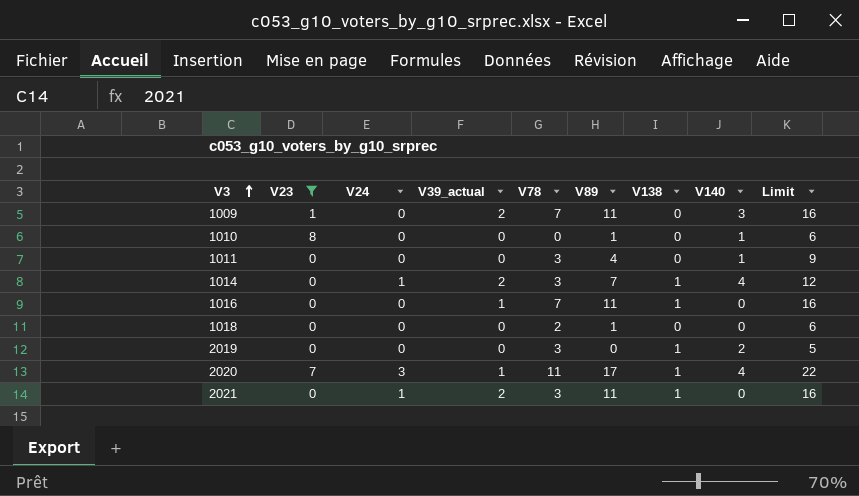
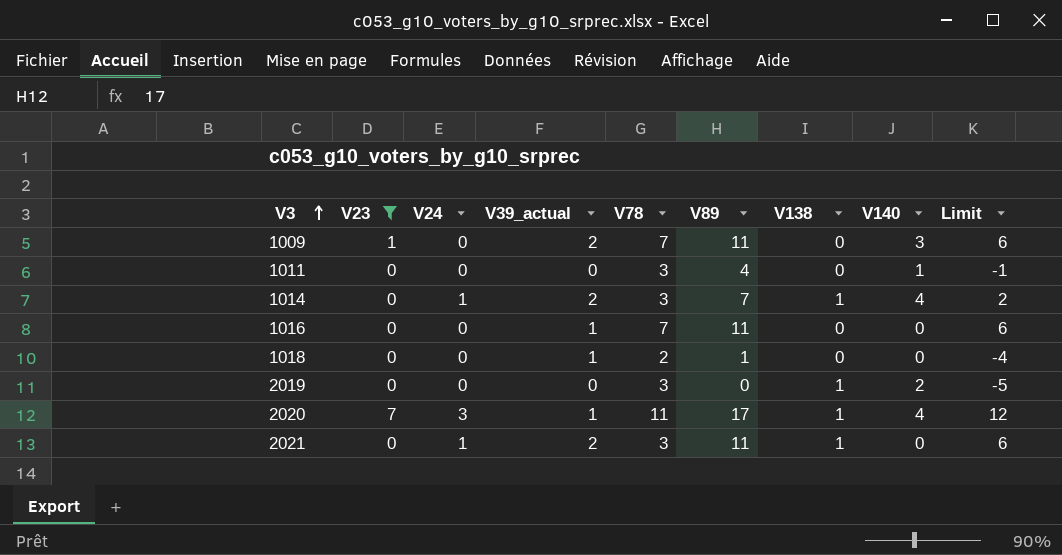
column Limit | formula: [V89] + 5 -> [V89] - 5
row 1010: 8 | 0 | 0 | 0 | 1 | 0 | 1 | 6 -> none
1016 | V138: 1 -> 0
1018 | V39_actual: 0 -> 1

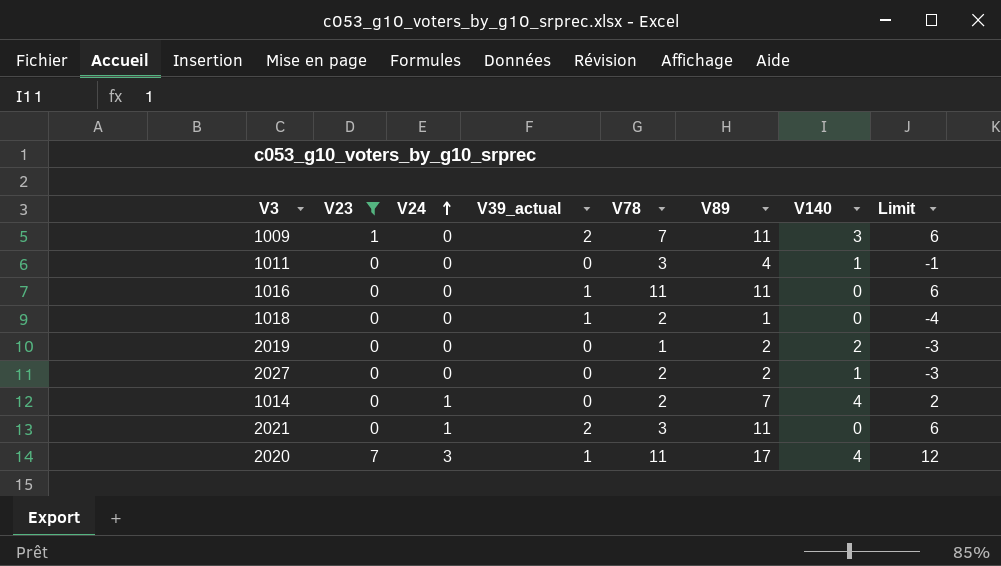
row order: V3 ascending -> V24 ascending
column V138 | position: 7 -> none
1016 | V78: 7 -> 11
2019 | V78: 3 -> 1
2019 | V89: 0 -> 2
2019 | Limit: -5 -> -3
row 2027: none -> 0 | 0 | 0 | 2 | 2 | 1 | -3
1014 | V39_actual: 2 -> 0
1014 | V78: 3 -> 2

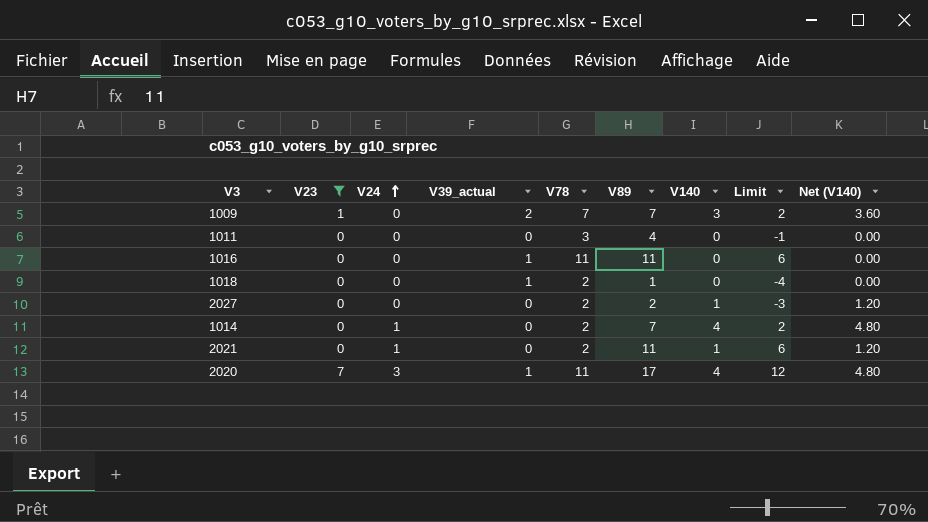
column Net (V140) | formula: none -> [V140] * 1.2
row 2019: 0 | 0 | 0 | 1 | 2 | 2 | -3 -> none
1009 | V89: 11 -> 7
1009 | Limit: 6 -> 2
1011 | V140: 1 -> 0
2021 | V39_actual: 2 -> 0
2021 | V78: 3 -> 2
2021 | V140: 0 -> 1

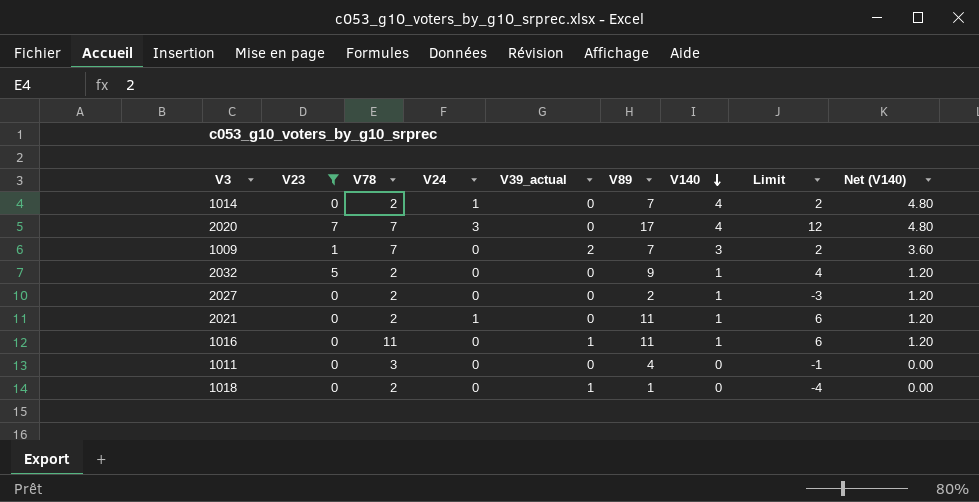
row order: V24 ascending -> V140 descending
column V78 | position: 5 -> 3
2020 | V78: 11 -> 7
2020 | V39_actual: 1 -> 0
row 2032: none -> 5 | 2 | 0 | 0 | 9 | 1 | 4 | 1.20
1016 | V140: 0 -> 1
1016 | Net (V140): 0.00 -> 1.20

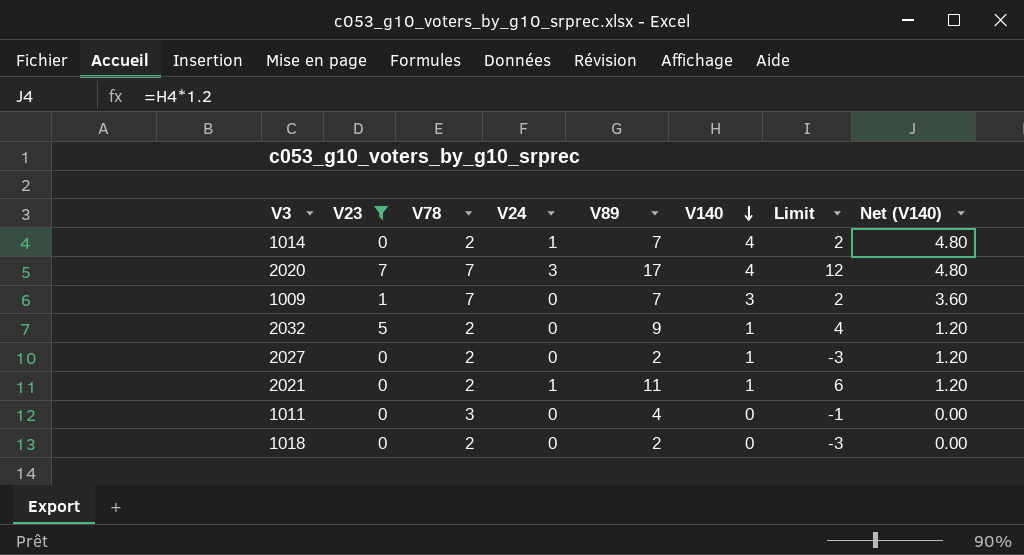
column V39_actual | position: 5 -> none
row 1016: 0 | 11 | 0 | 1 | 11 | 1 | 6 | 1.20 -> none
1018 | V89: 1 -> 2
1018 | Limit: -4 -> -3

